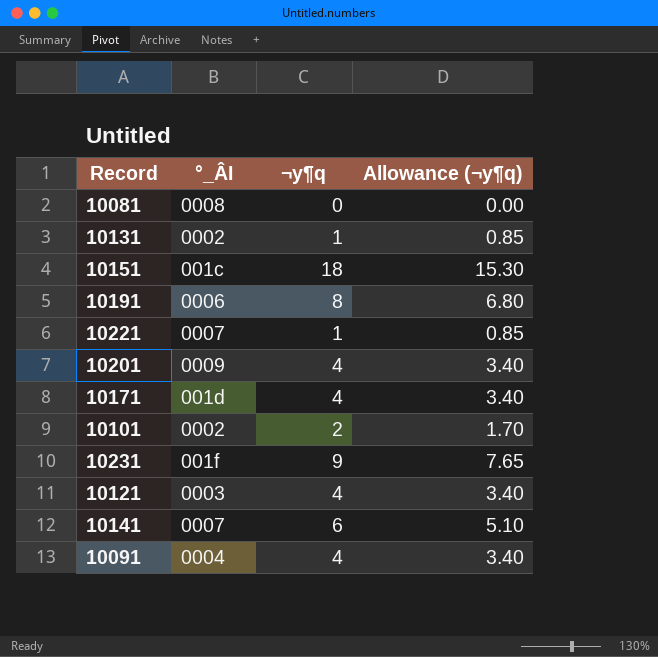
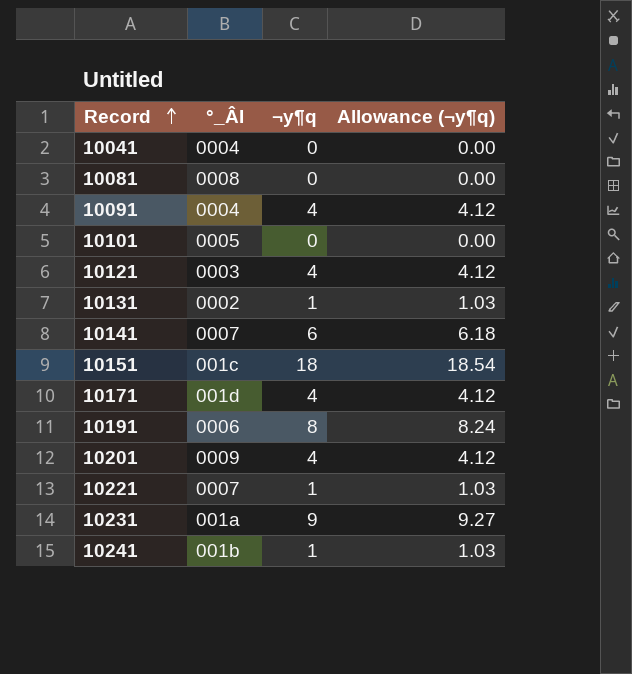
row order: none -> Record ascending
column Allowance (¬y¶q) | formula: [¬y¶q] * 0.85 -> [¬y¶q] * 1.03
row 10041: none -> 0004 | 0 | 0.00
10101 | °_ÂI: 0002 -> 0005
10101 | ¬y¶q: 2 -> 0
10231 | °_ÂI: 001f -> 001a
row 10241: none -> 001b | 1 | 1.03

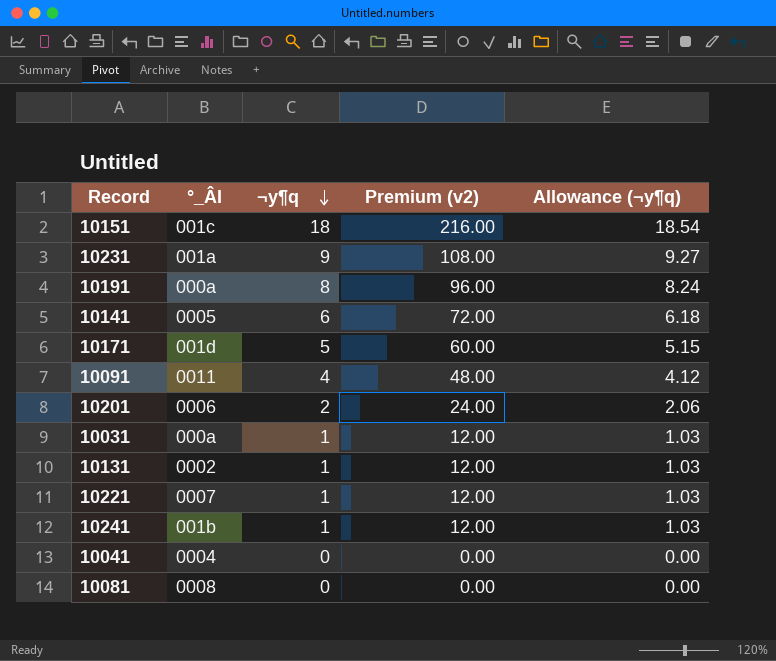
row order: Record ascending -> ¬y¶q descending
column Premium (v2) | formula: none -> [¬y¶q] * 12
row 10101: 0005 | 0 | 0.00 -> none
row 10121: 0003 | 4 | 4.12 -> none
10191 | °_ÂI: 0006 -> 000a
10141 | °_ÂI: 0007 -> 0005
10171 | ¬y¶q: 4 -> 5
10171 | Allowance (¬y¶q): 4.12 -> 5.15
10091 | °_ÂI: 0004 -> 0011
10201 | °_ÂI: 0009 -> 0006
10201 | ¬y¶q: 4 -> 2
10201 | Allowance (¬y¶q): 4.12 -> 2.06
row 10031: none -> 000a | 1 | 12.00 | 1.03

